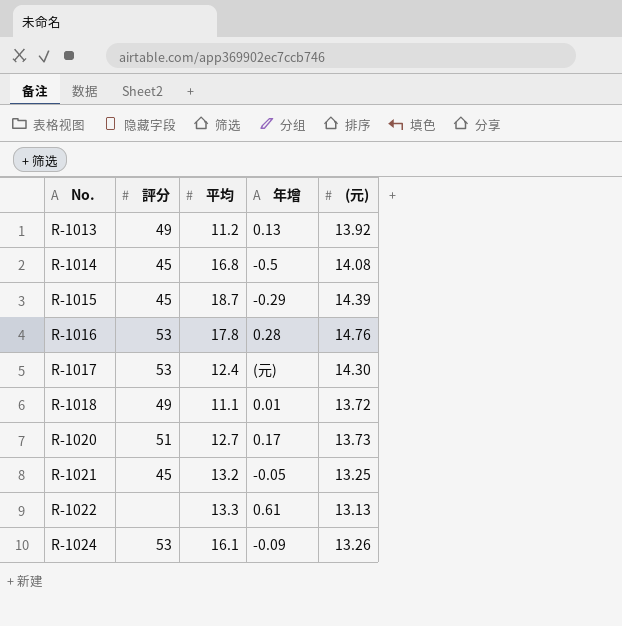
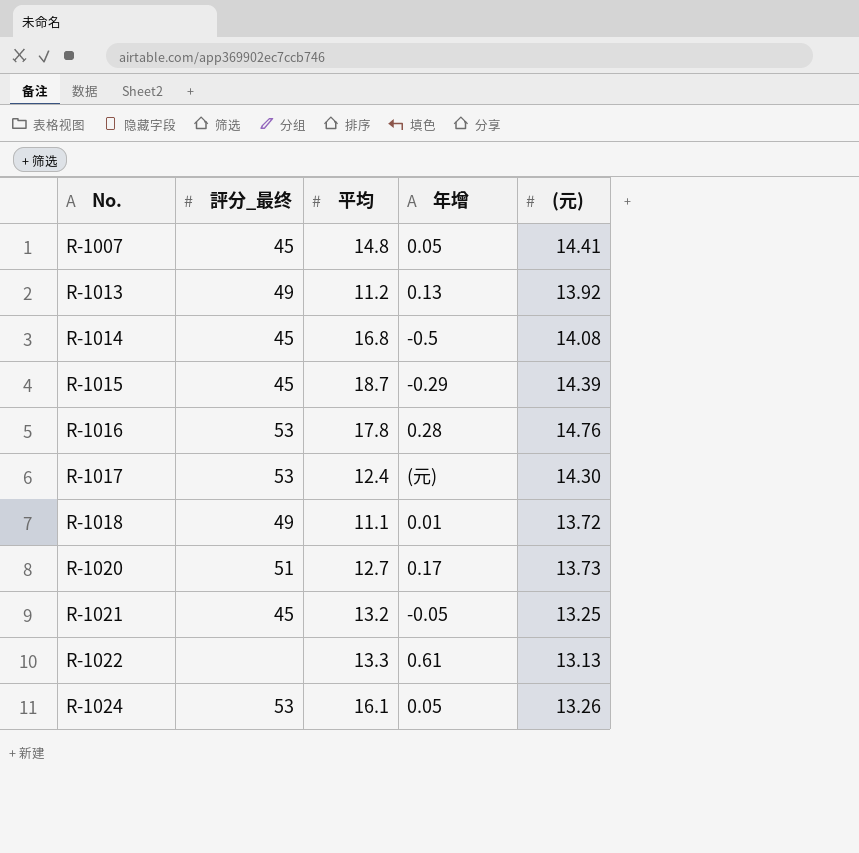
column name: 評分 -> 評分_最终
row R-1007: none -> 45 | 14.8 | 0.05 | 14.41
R-1024 | 年增: -0.09 -> 0.05

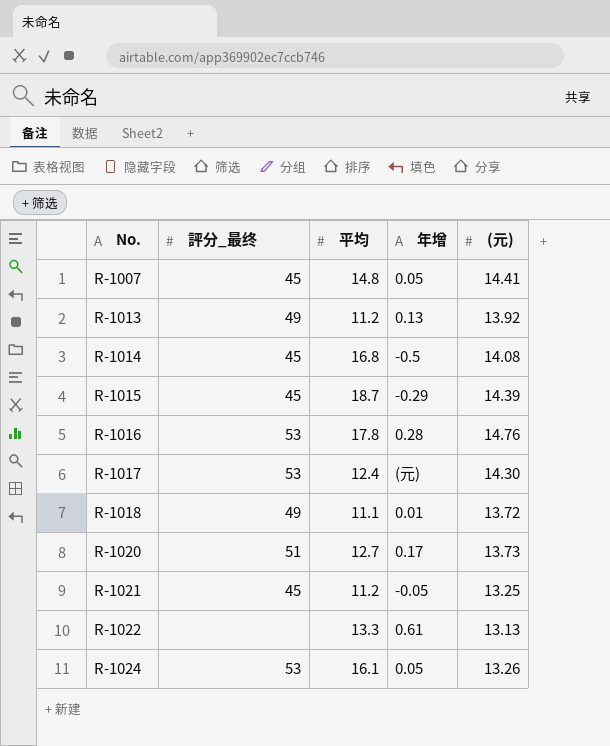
R-1021 | 平均: 13.2 -> 11.2

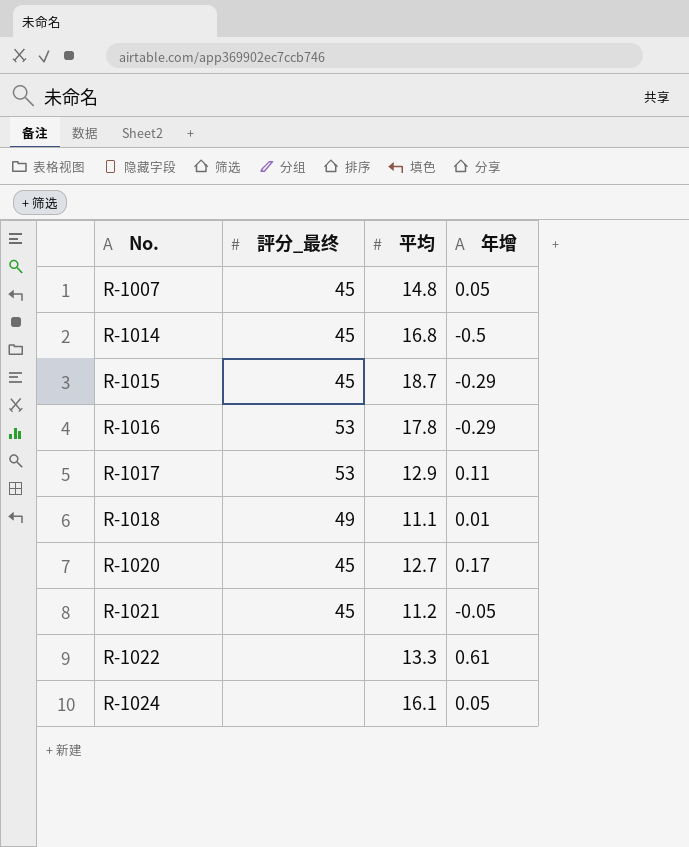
column (元) | position: 5 -> none
row R-1013: 49 | 11.2 | 0.13 | 13.92 -> none
R-1016 | 年增: 0.28 -> -0.29
R-1017 | 平均: 12.4 -> 12.9
R-1017 | 年增: (元) -> 0.11
R-1020 | 評分_最终: 51 -> 45
R-1024 | 評分_最终: 53 -> none

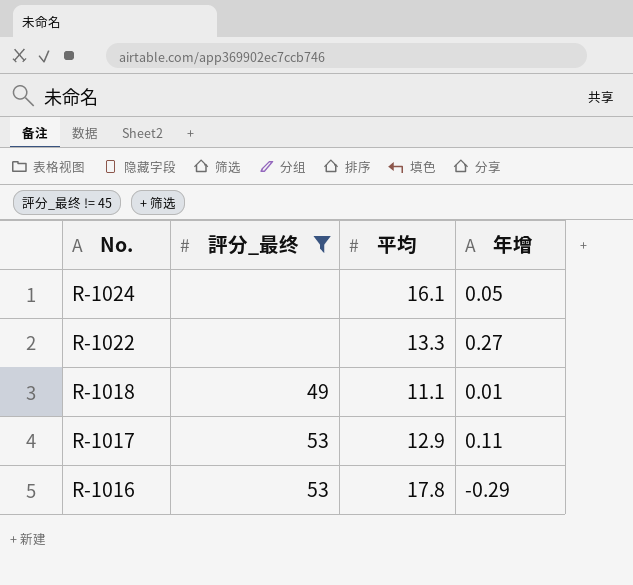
filter: none -> 評分_最终 != 45
row order: No. ascending -> No. descending
R-1022 | 年增: 0.61 -> 0.27

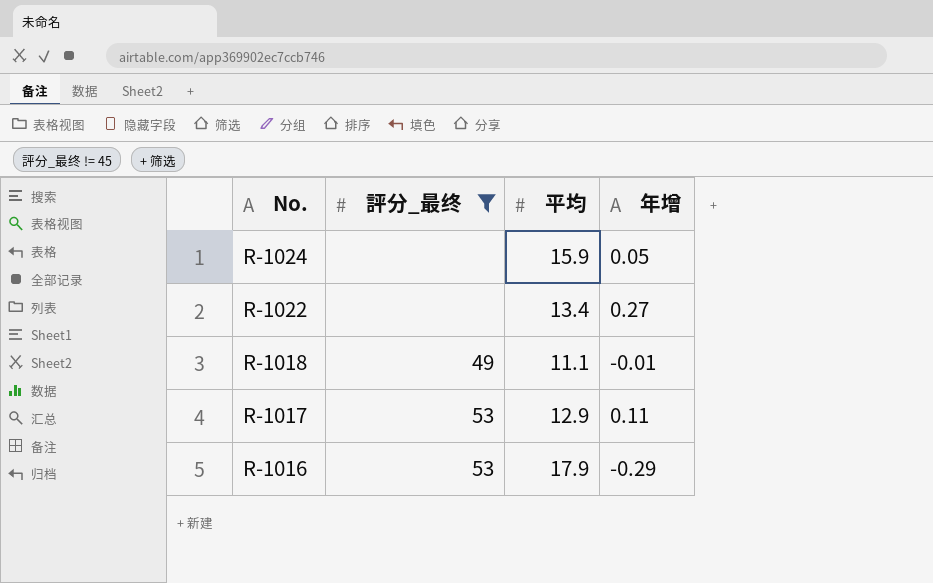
R-1024 | 平均: 16.1 -> 15.9
R-1022 | 平均: 13.3 -> 13.4
R-1018 | 年增: 0.01 -> -0.01
R-1016 | 平均: 17.8 -> 17.9

